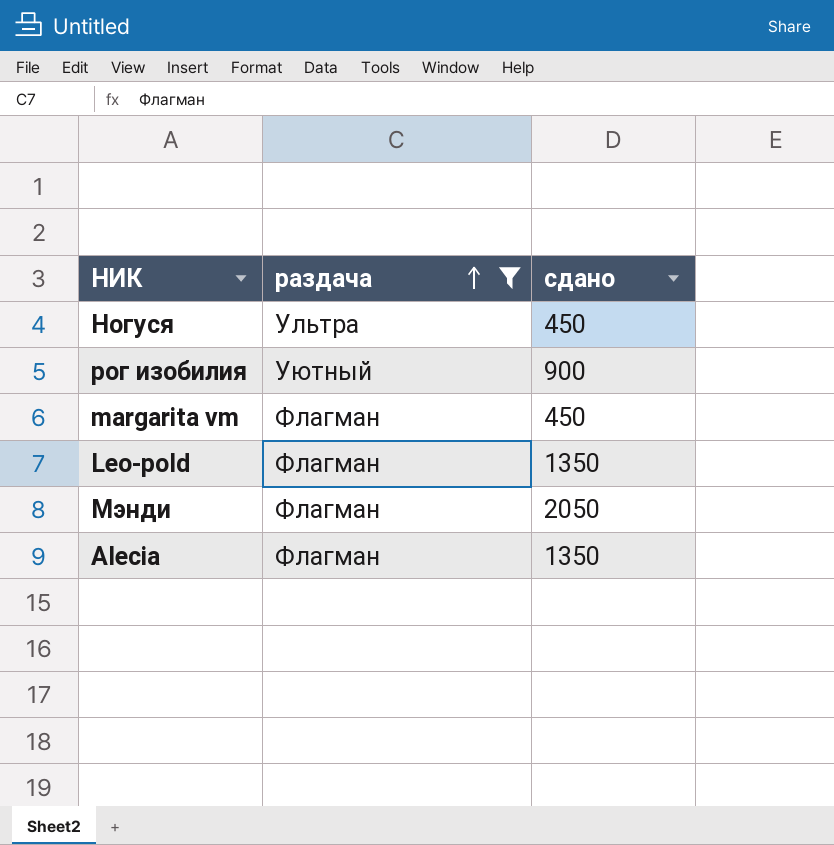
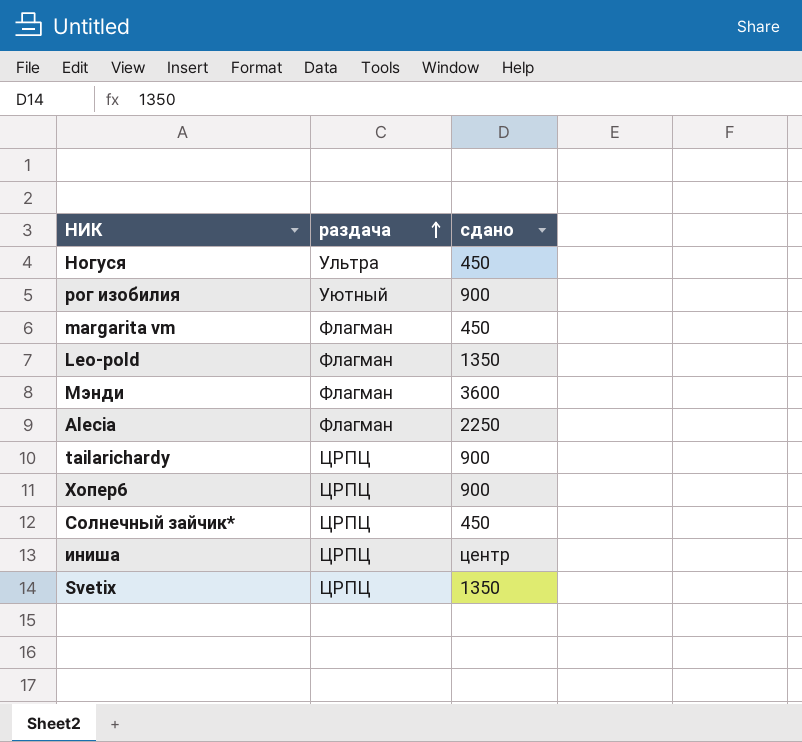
filter: раздача != ЦРПЦ -> none
Мэнди | сдано: 2050 -> 3600
Alecia | сдано: 1350 -> 2250

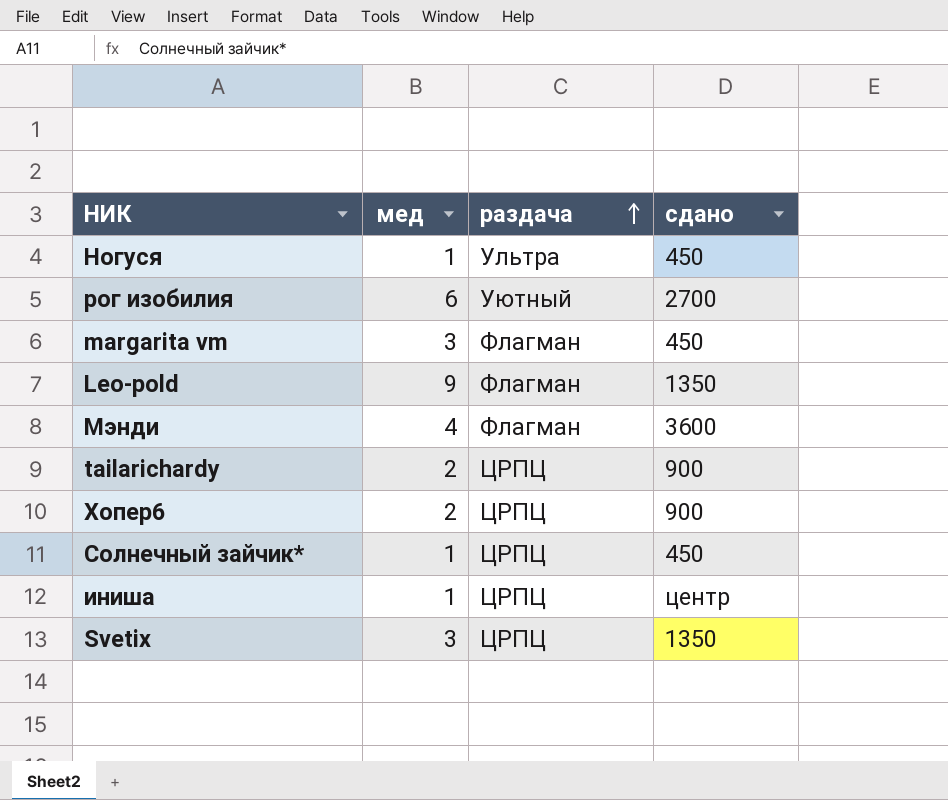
column мед | position: none -> 2
row Alecia: Флагман | 2250 -> none
рог изобилия | сдано: 900 -> 2700

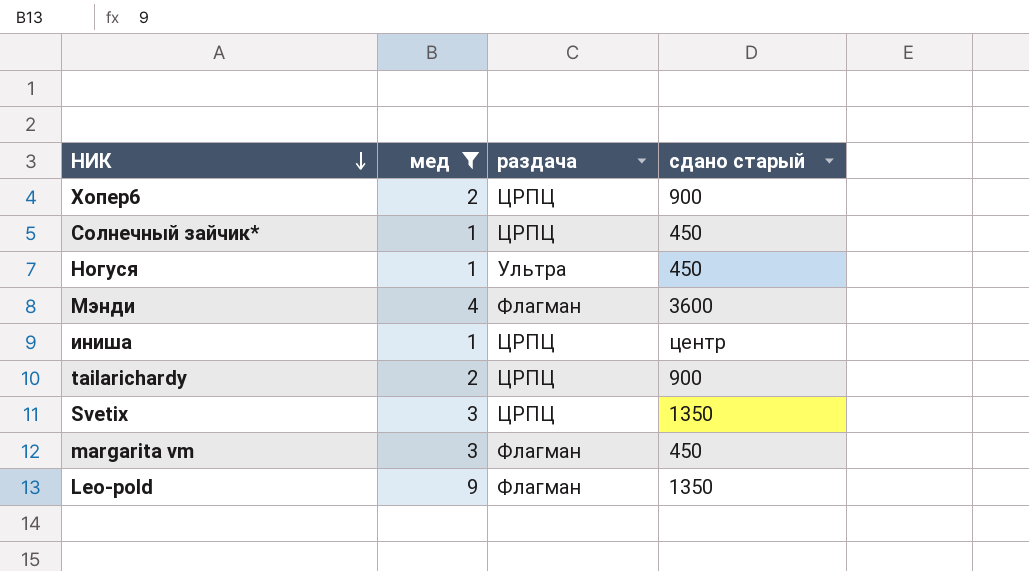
filter: none -> мед != 6
row order: раздача ascending -> НИК descending
column name: сдано -> сдано старый

